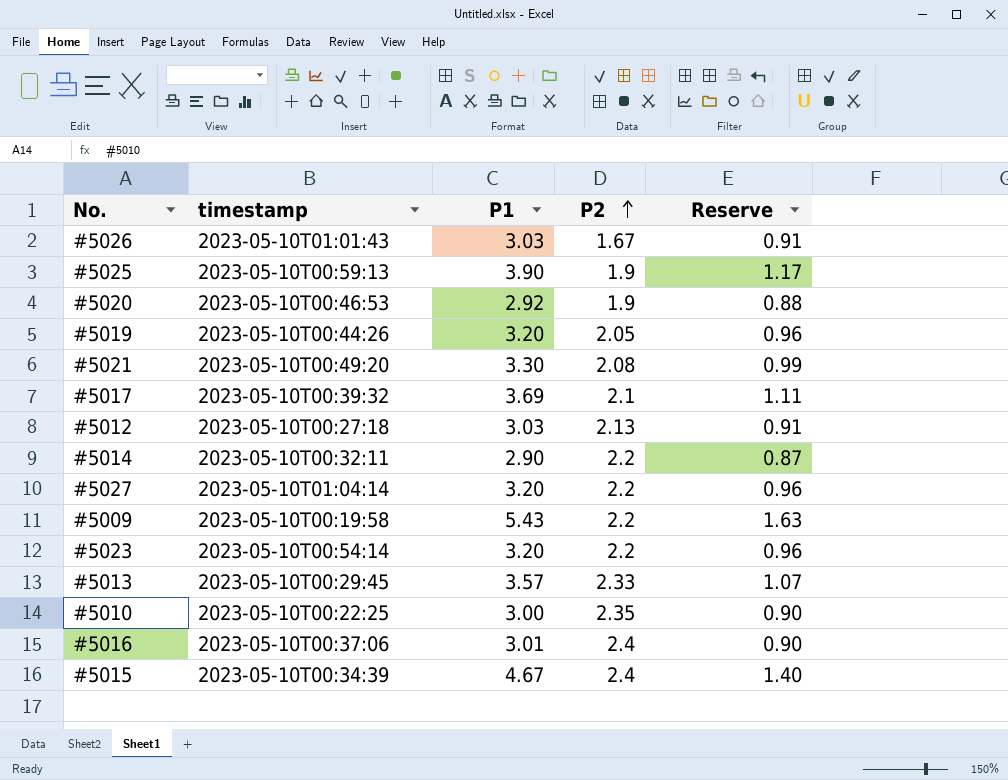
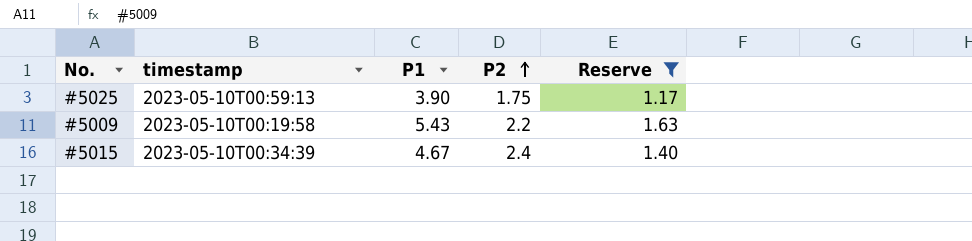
filter: none -> Reserve >= 1.17
#5025 | P2: 1.9 -> 1.75

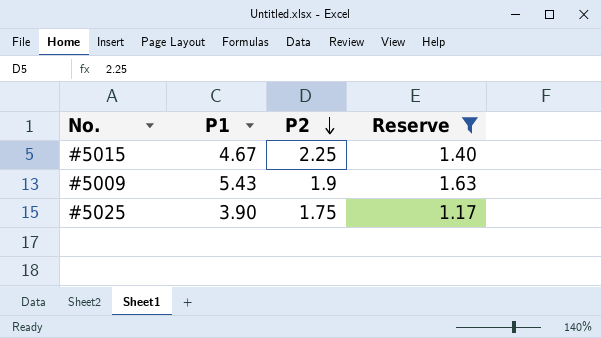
row order: P2 ascending -> P2 descending
column timestamp | position: 2 -> none
#5015 | P2: 2.4 -> 2.25
#5009 | P2: 2.2 -> 1.9

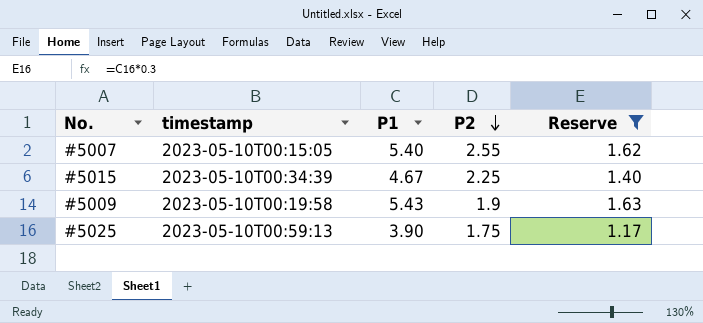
column timestamp | position: none -> 2
row #5007: none -> 2023-05-10T00:15:05 | 5.40 | 2.55 | 1.62

